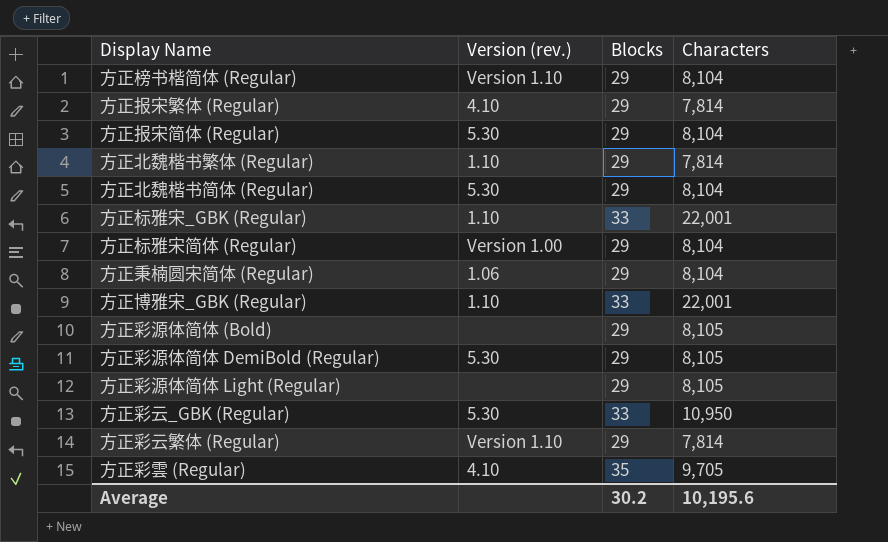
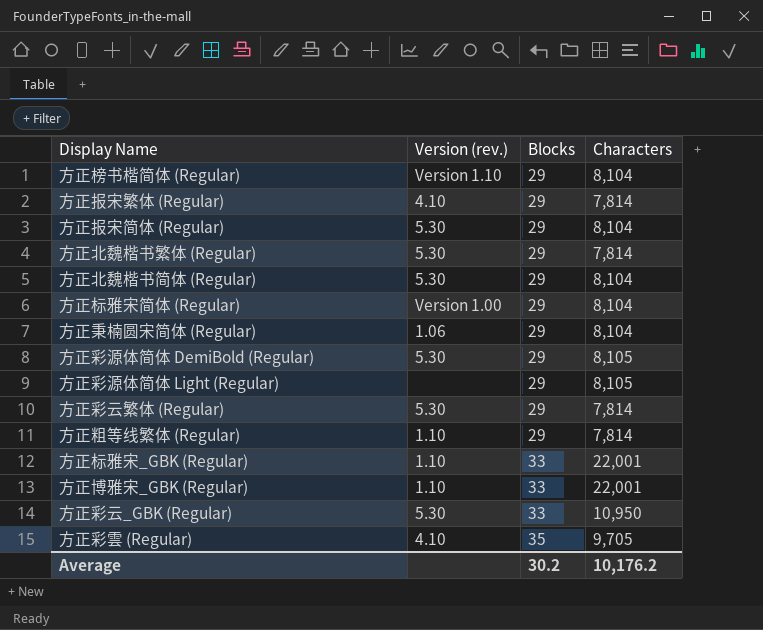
row order: none -> Blocks ascending
row 方正彩源体简体 (Bold): none | 29 | 8,105 -> none
方正北魏楷书繁体 (Regular) | Version (rev.): 1.10 -> 5.30
方正彩云繁体 (Regular) | Version (rev.): Version 1.10 -> 5.30
row 方正粗等线繁体 (Regular): none -> 1.10 | 29 | 7,814
Average | Characters: 10,195.6 -> 10,176.2

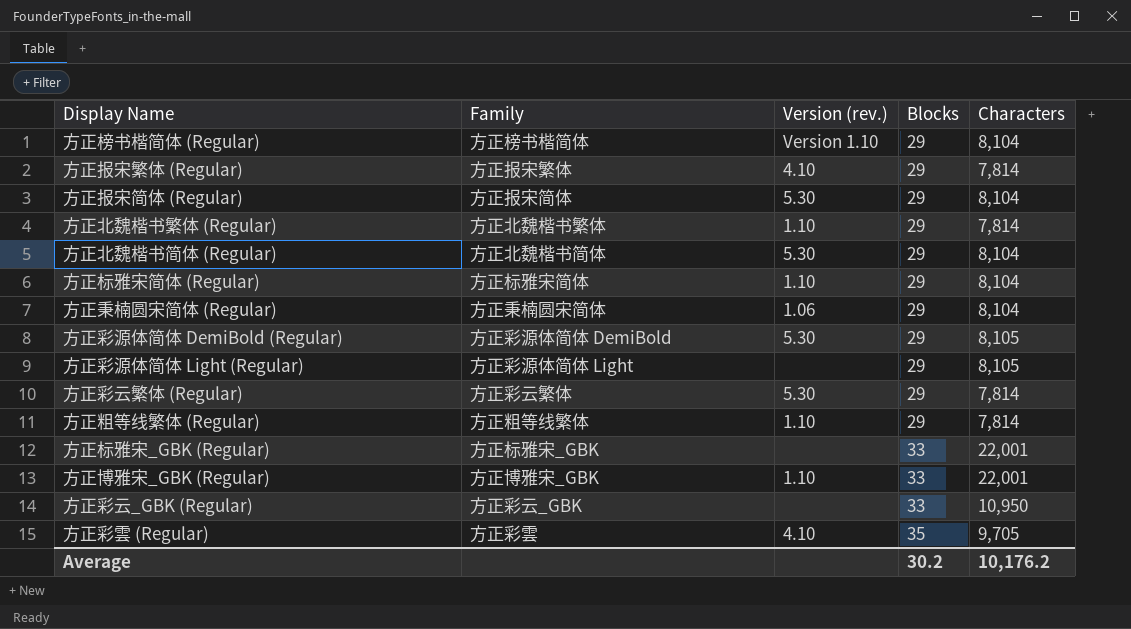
column Family | position: none -> 2
方正北魏楷书繁体 (Regular) | Version (rev.): 5.30 -> 1.10
方正标雅宋简体 (Regular) | Version (rev.): Version 1.00 -> 1.10
方正标雅宋_GBK (Regular) | Version (rev.): 1.10 -> none
方正彩云_GBK (Regular) | Version (rev.): 5.30 -> none

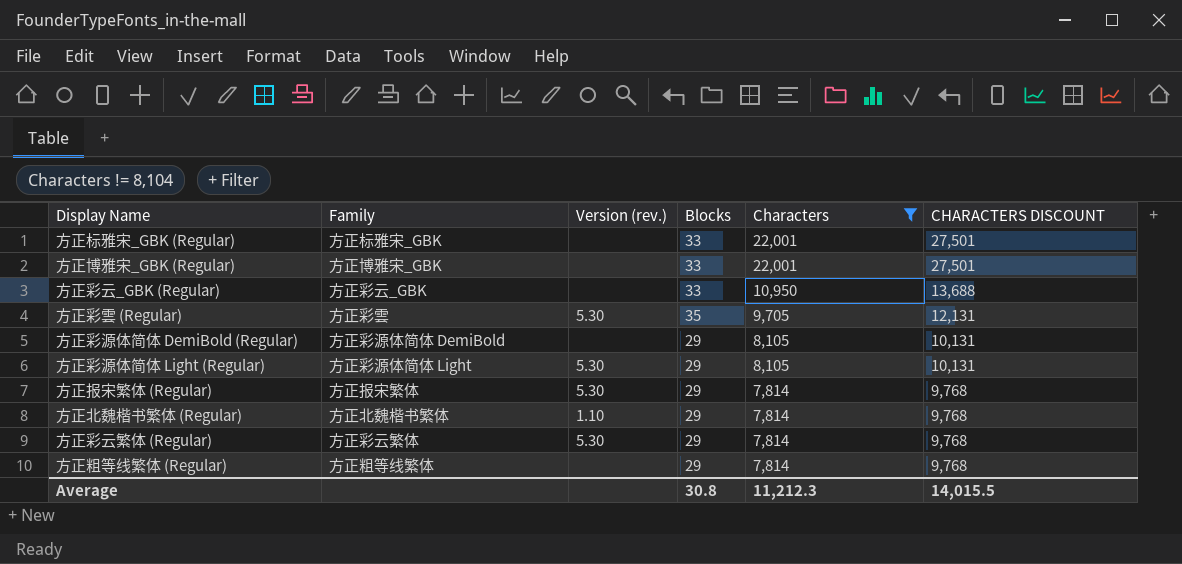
filter: none -> Characters != 8,104
row order: Blocks ascending -> Characters descending
column CHARACTERS DISCOUNT | formula: none -> [Characters] * 1.25
方正博雅宋_GBK (Regular) | Version (rev.): 1.10 -> none
方正彩雲 (Regular) | Version (rev.): 4.10 -> 5.30
方正彩源体简体 DemiBold (Regular) | Version (rev.): 5.30 -> none
方正彩源体简体 Light (Regular) | Version (rev.): none -> 5.30
方正报宋繁体 (Regular) | Version (rev.): 4.10 -> 5.30
方正粗等线繁体 (Regular) | Version (rev.): 1.10 -> none
Average | Blocks: 30.2 -> 30.8
Average | Characters: 10,176.2 -> 11,212.3

